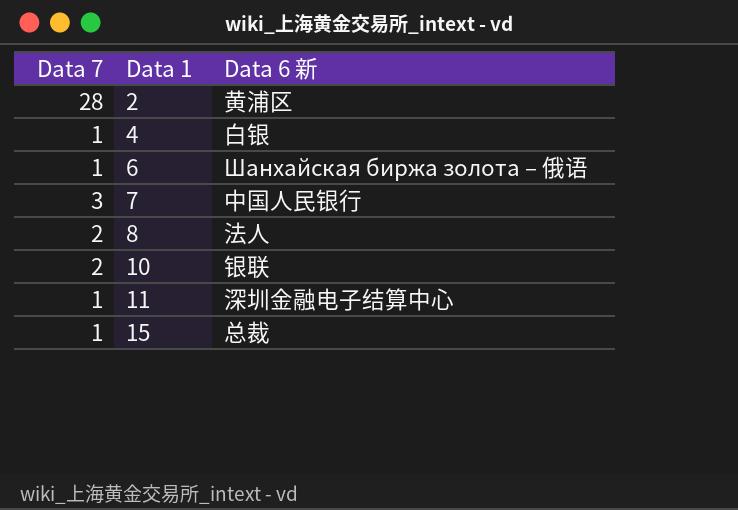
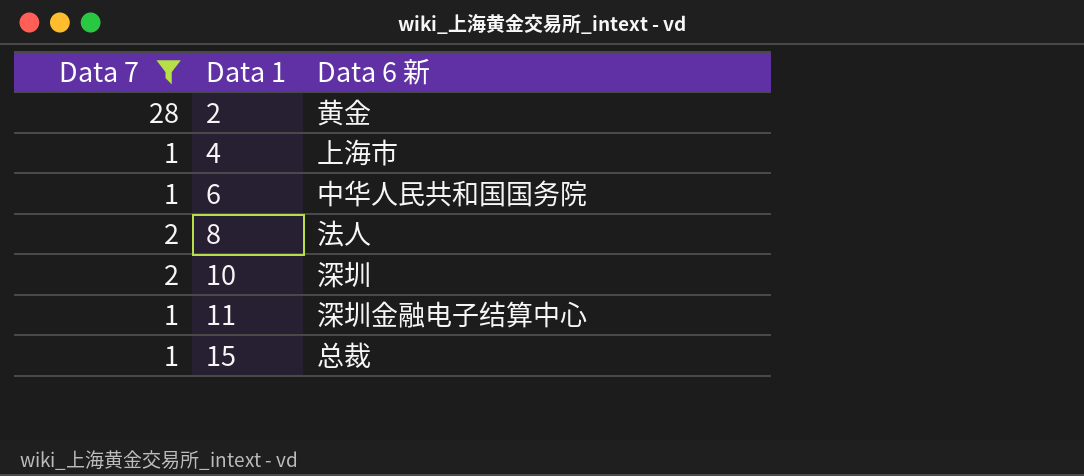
filter: none -> Data 7 != 3
2 | Data 6 新: 黄浦区 -> 黄金
4 | Data 6 新: 白银 -> 上海市
6 | Data 6 新: Шанхайская биржа золота – 俄语 -> 中华人民共和国国务院
10 | Data 6 新: 银联 -> 深圳

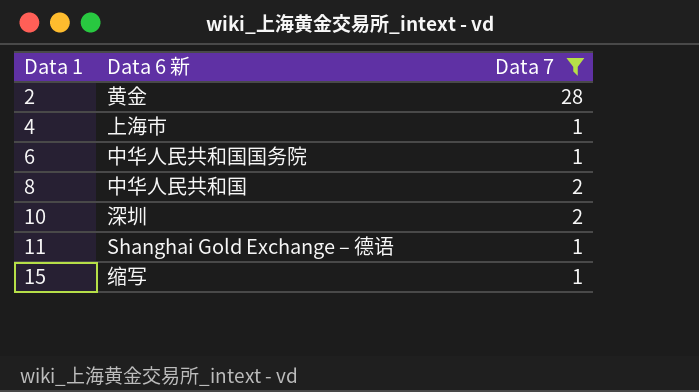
column Data 7 | position: 1 -> 3
8 | Data 6 新: 法人 -> 中华人民共和国
11 | Data 6 新: 深圳金融电子结算中心 -> Shanghai Gold Exchange – 德语
15 | Data 6 新: 总裁 -> 缩写

